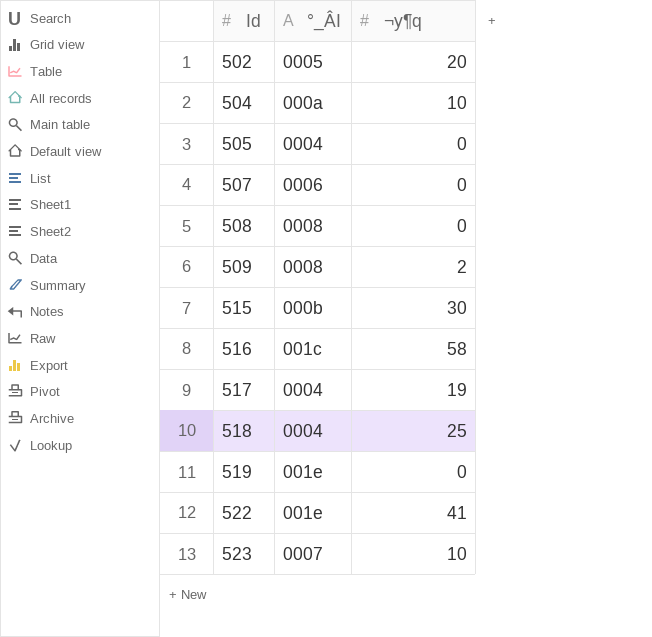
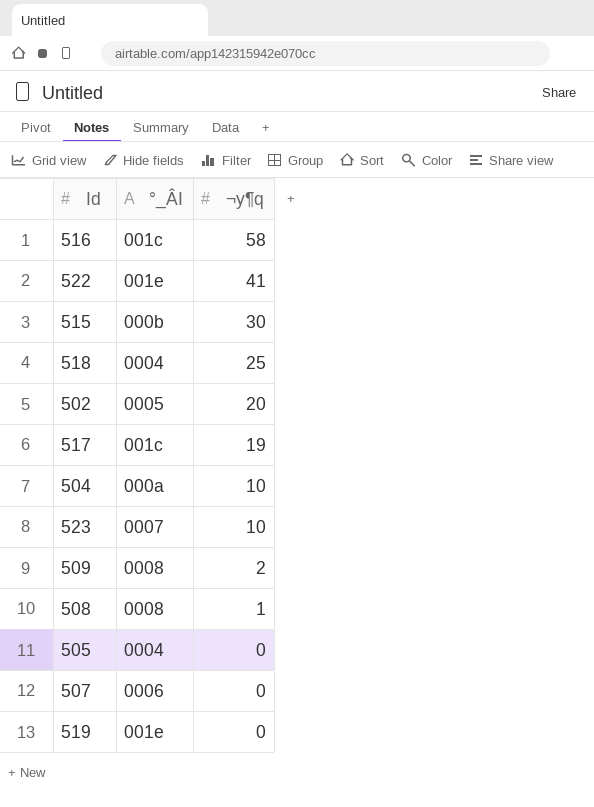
row order: Id ascending -> ¬y¶q descending
517 | °_ÂI: 0004 -> 001c
508 | ¬y¶q: 0 -> 1

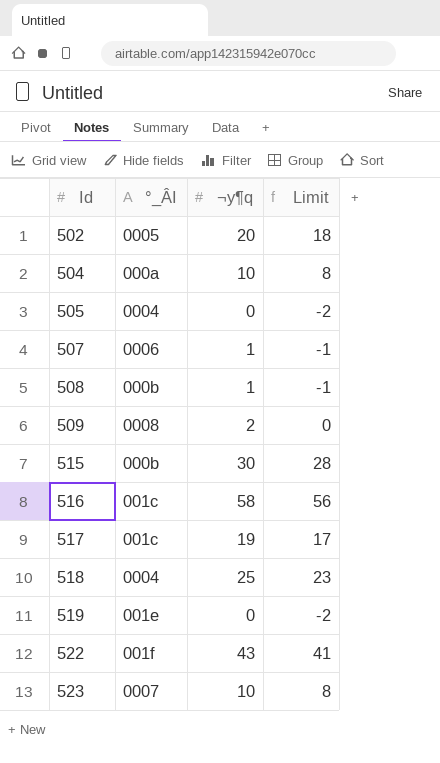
row order: ¬y¶q descending -> Id ascending
column Limit | formula: none -> [¬y¶q] - 2
507 | ¬y¶q: 0 -> 1
508 | °_ÂI: 0008 -> 000b
522 | °_ÂI: 001e -> 001f
522 | ¬y¶q: 41 -> 43

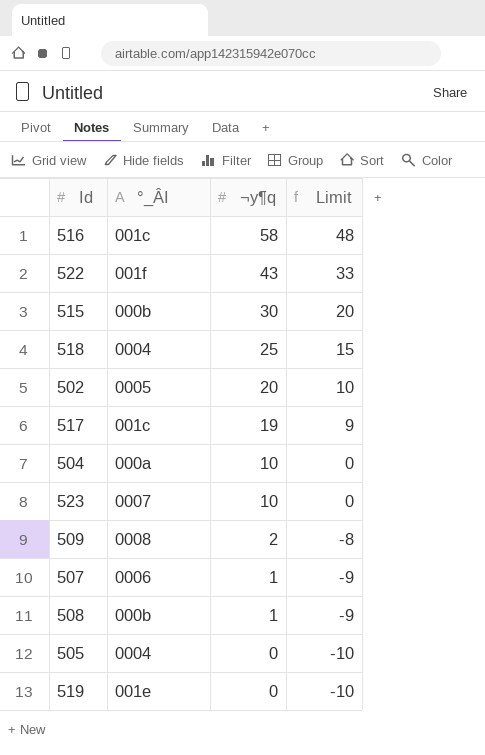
row order: Id ascending -> ¬y¶q descending
column Limit | formula: [¬y¶q] - 2 -> [¬y¶q] - 10

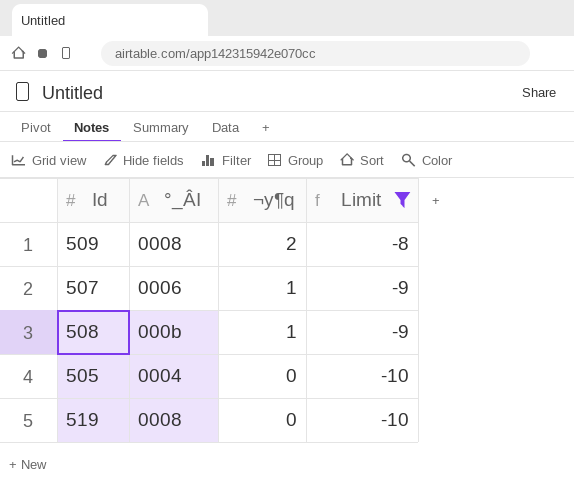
filter: none -> Limit <= -8
519 | °_ÂI: 001e -> 0008

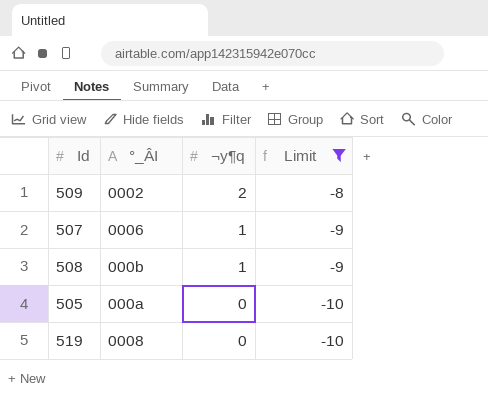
509 | °_ÂI: 0008 -> 0002
505 | °_ÂI: 0004 -> 000a

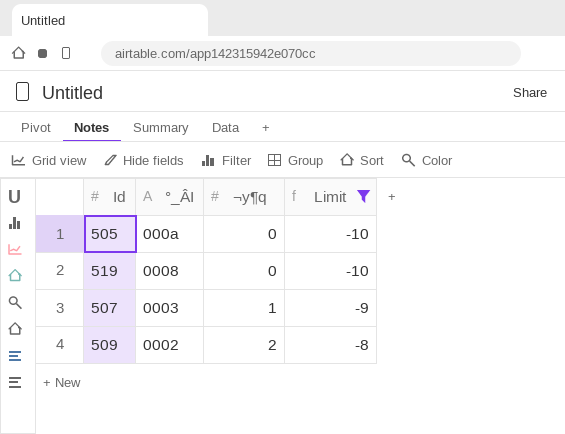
row order: ¬y¶q descending -> ¬y¶q ascending
row 508: 000b | 1 | -9 -> none
507 | °_ÂI: 0006 -> 0003

